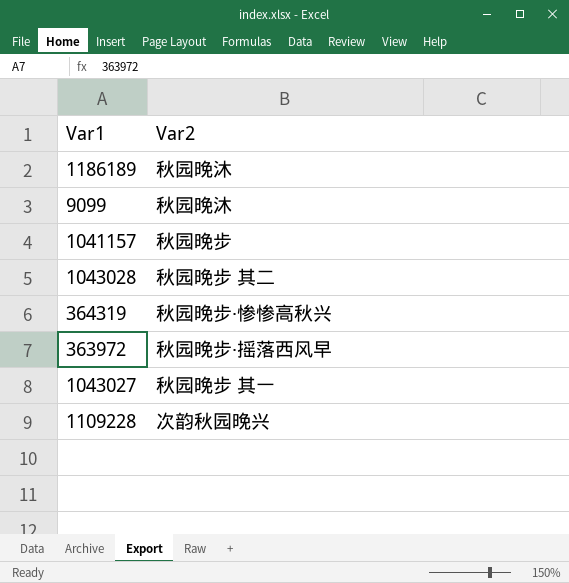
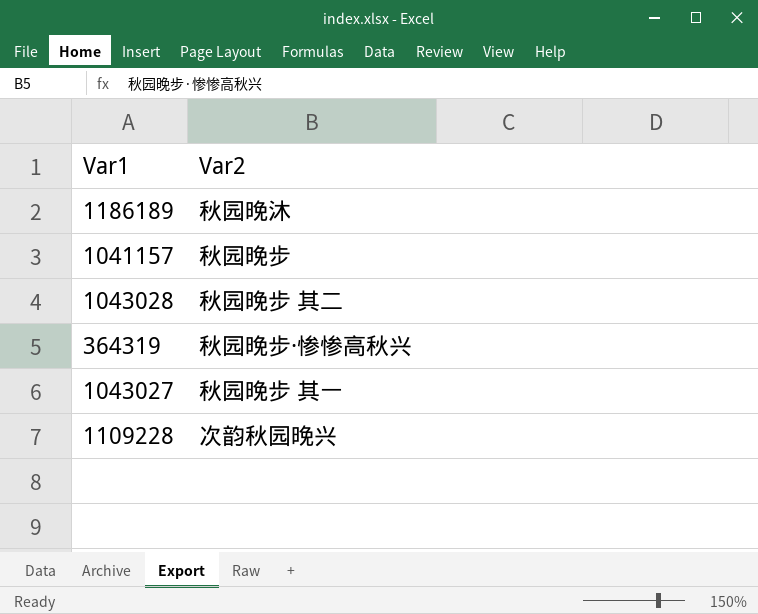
row 9099: 秋园晚沐 -> none
row 363972: 秋园晚步·摇落西风早 -> none

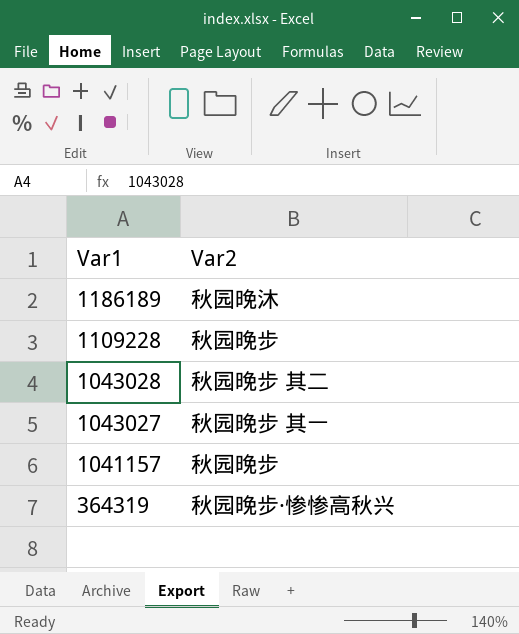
row order: none -> Var1 descending
1109228 | Var2: 次韵秋园晚兴 -> 秋园晚步

